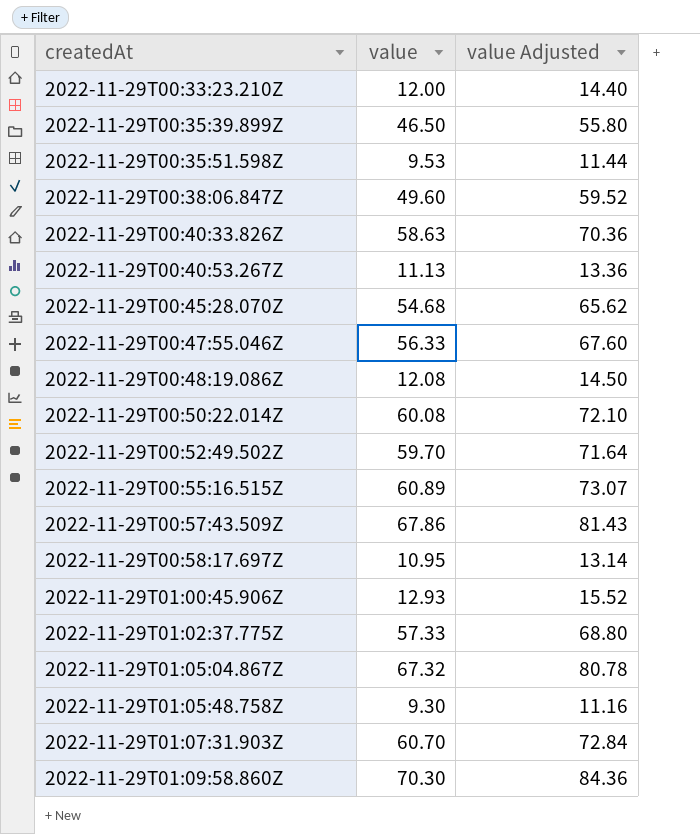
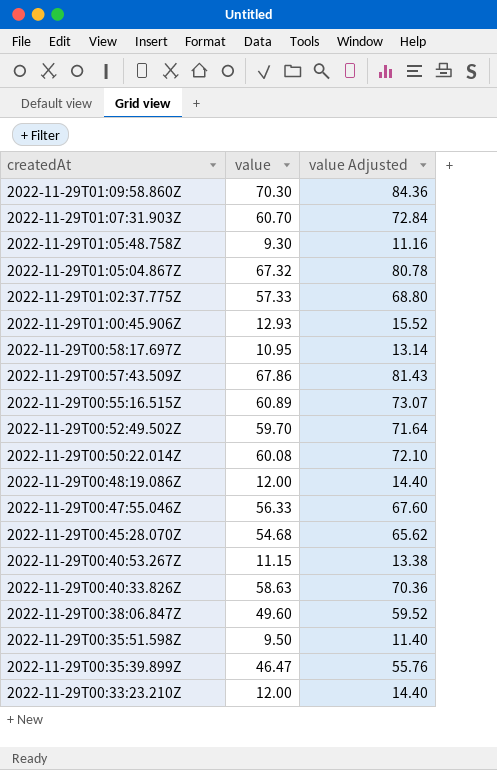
row order: createdAt ascending -> createdAt descending
2022-11-29T00:48:19.086Z | value: 12.08 -> 12.00
2022-11-29T00:48:19.086Z | value Adjusted: 14.50 -> 14.40
2022-11-29T00:40:53.267Z | value: 11.13 -> 11.15
2022-11-29T00:40:53.267Z | value Adjusted: 13.36 -> 13.38
2022-11-29T00:35:51.598Z | value: 9.53 -> 9.50
2022-11-29T00:35:51.598Z | value Adjusted: 11.44 -> 11.40
2022-11-29T00:35:39.899Z | value: 46.50 -> 46.47
2022-11-29T00:35:39.899Z | value Adjusted: 55.80 -> 55.76

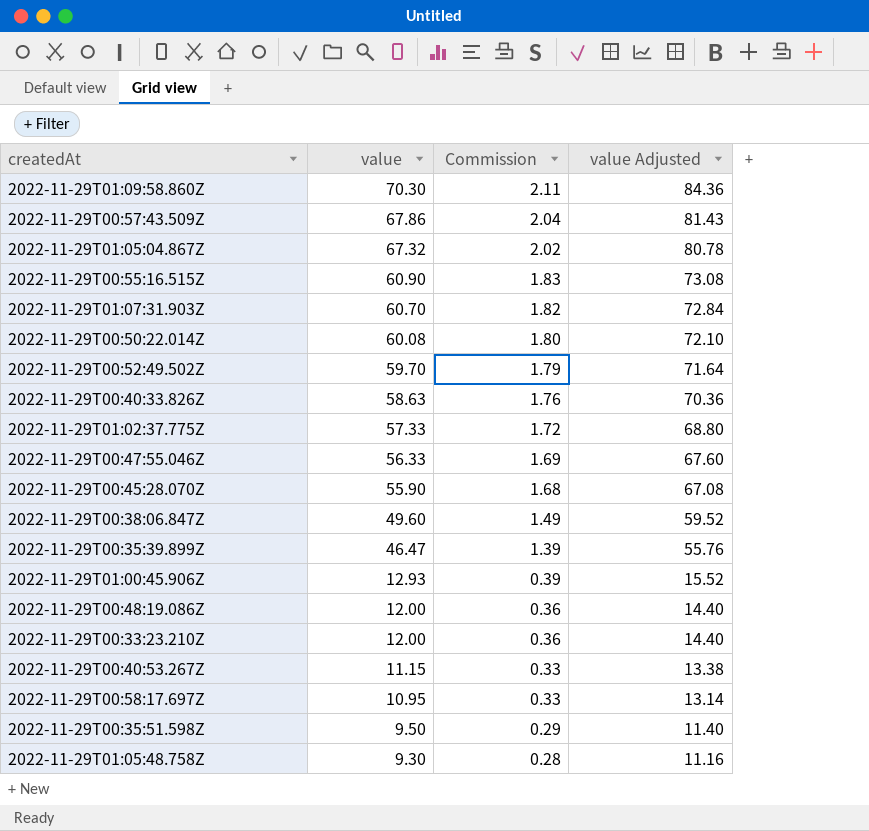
row order: createdAt descending -> value descending
column Commission | formula: none -> [value] * 0.03
2022-11-29T00:55:16.515Z | value: 60.89 -> 60.90
2022-11-29T00:55:16.515Z | value Adjusted: 73.07 -> 73.08
2022-11-29T00:45:28.070Z | value: 54.68 -> 55.90
2022-11-29T00:45:28.070Z | value Adjusted: 65.62 -> 67.08

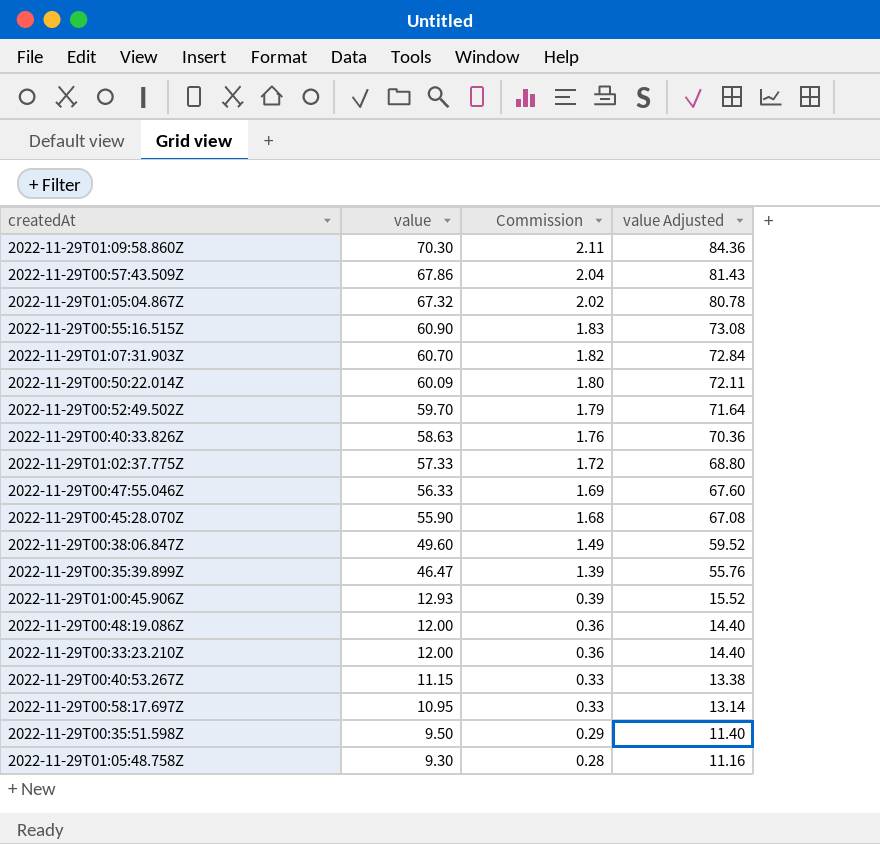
2022-11-29T00:50:22.014Z | value: 60.08 -> 60.09
2022-11-29T00:50:22.014Z | value Adjusted: 72.10 -> 72.11

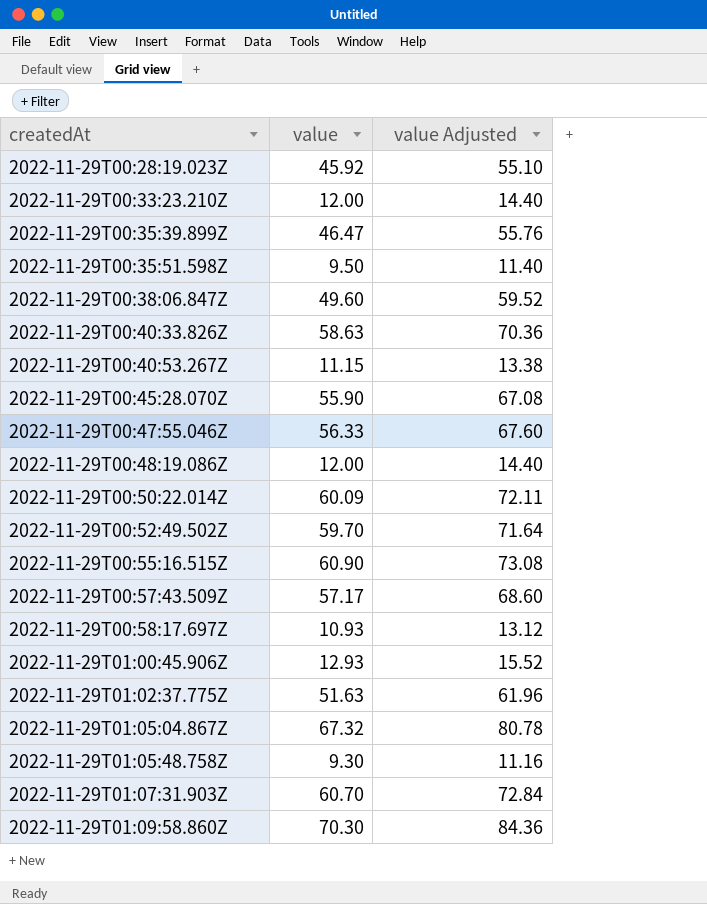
row order: value descending -> createdAt ascending
column Commission | formula: [value] * 0.03 -> none
row 2022-11-29T00:28:19.023Z: none -> 45.92 | 55.10
2022-11-29T00:57:43.509Z | value: 67.86 -> 57.17
2022-11-29T00:57:43.509Z | value Adjusted: 81.43 -> 68.60
2022-11-29T00:58:17.697Z | value: 10.95 -> 10.93
2022-11-29T00:58:17.697Z | value Adjusted: 13.14 -> 13.12
2022-11-29T01:02:37.775Z | value: 57.33 -> 51.63
2022-11-29T01:02:37.775Z | value Adjusted: 68.80 -> 61.96

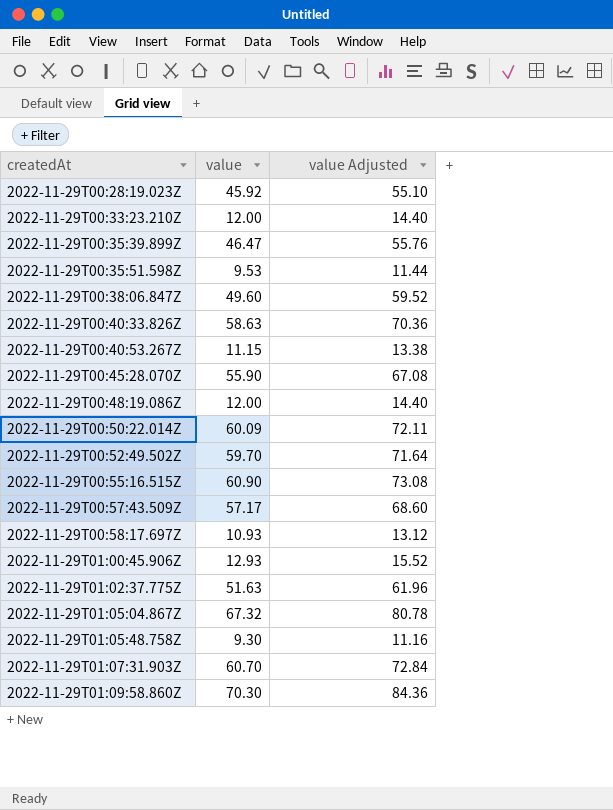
row 2022-11-29T00:47:55.046Z: 56.33 | 67.60 -> none
2022-11-29T00:35:51.598Z | value: 9.50 -> 9.53
2022-11-29T00:35:51.598Z | value Adjusted: 11.40 -> 11.44

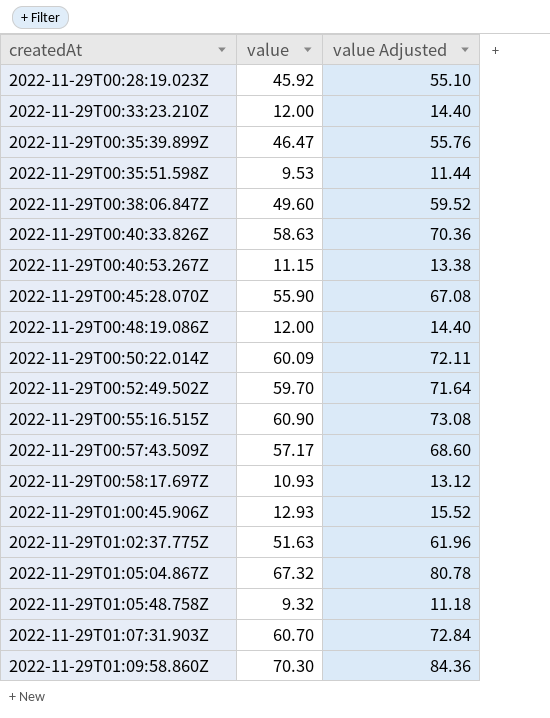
2022-11-29T01:05:48.758Z | value: 9.30 -> 9.32
2022-11-29T01:05:48.758Z | value Adjusted: 11.16 -> 11.18

